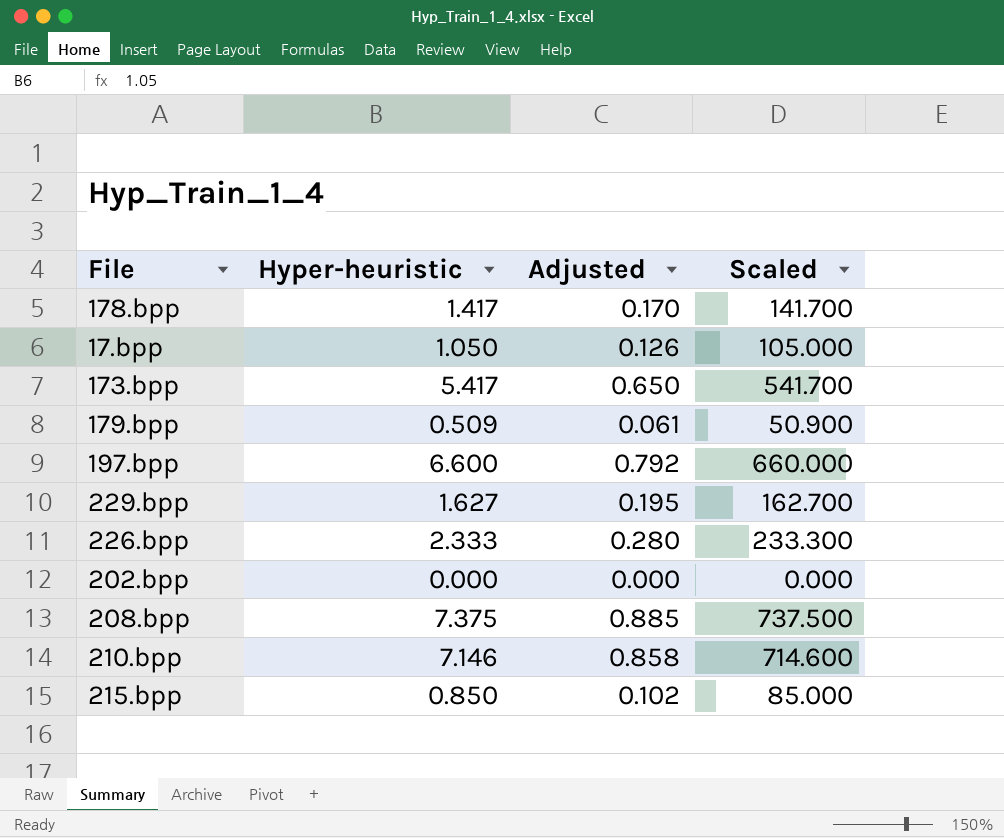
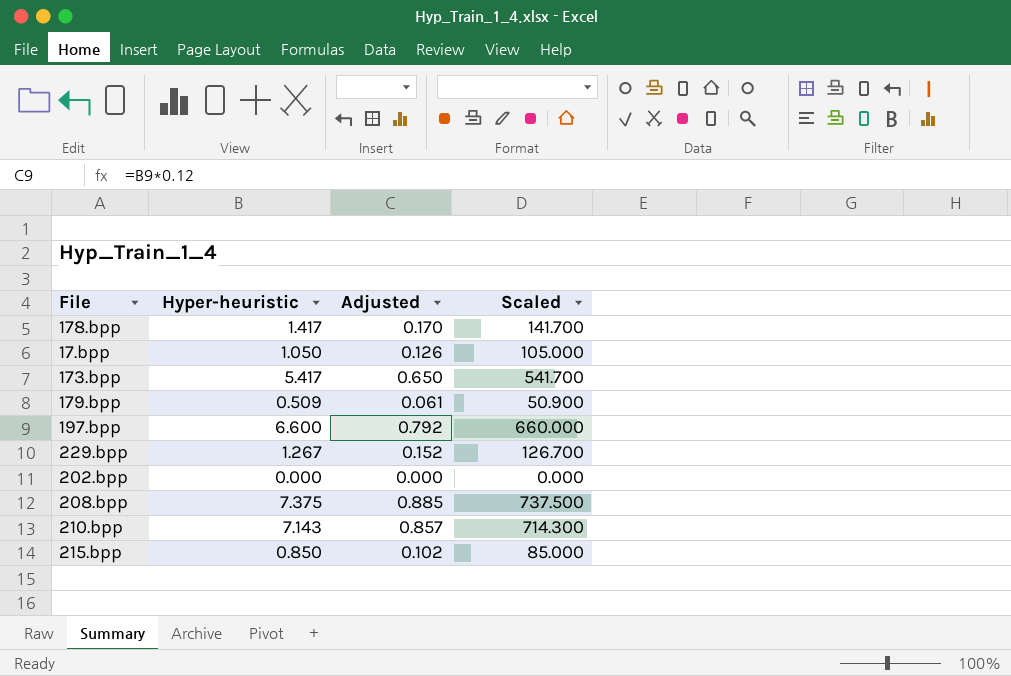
row 226.bpp: 2.333 | 0.280 | 233.300 -> none
229.bpp | Hyper-heuristic: 1.627 -> 1.267
229.bpp | Adjusted: 0.195 -> 0.152
229.bpp | Scaled: 162.700 -> 126.700
210.bpp | Hyper-heuristic: 7.146 -> 7.143
210.bpp | Adjusted: 0.858 -> 0.857
210.bpp | Scaled: 714.600 -> 714.300

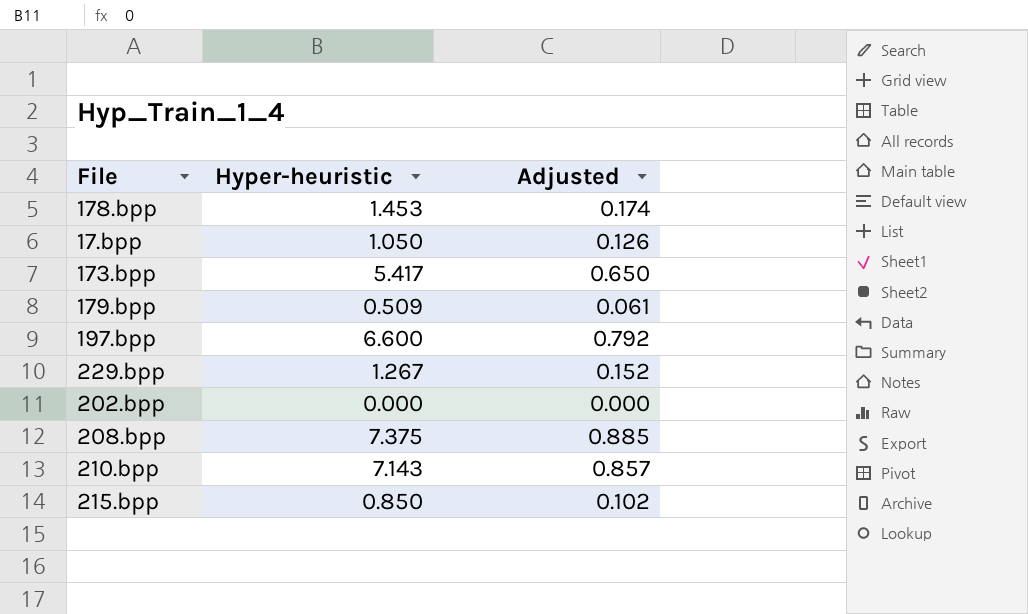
column Scaled | formula: [Hyper-heuristic] * 100 -> none
178.bpp | Hyper-heuristic: 1.417 -> 1.453
178.bpp | Adjusted: 0.170 -> 0.174

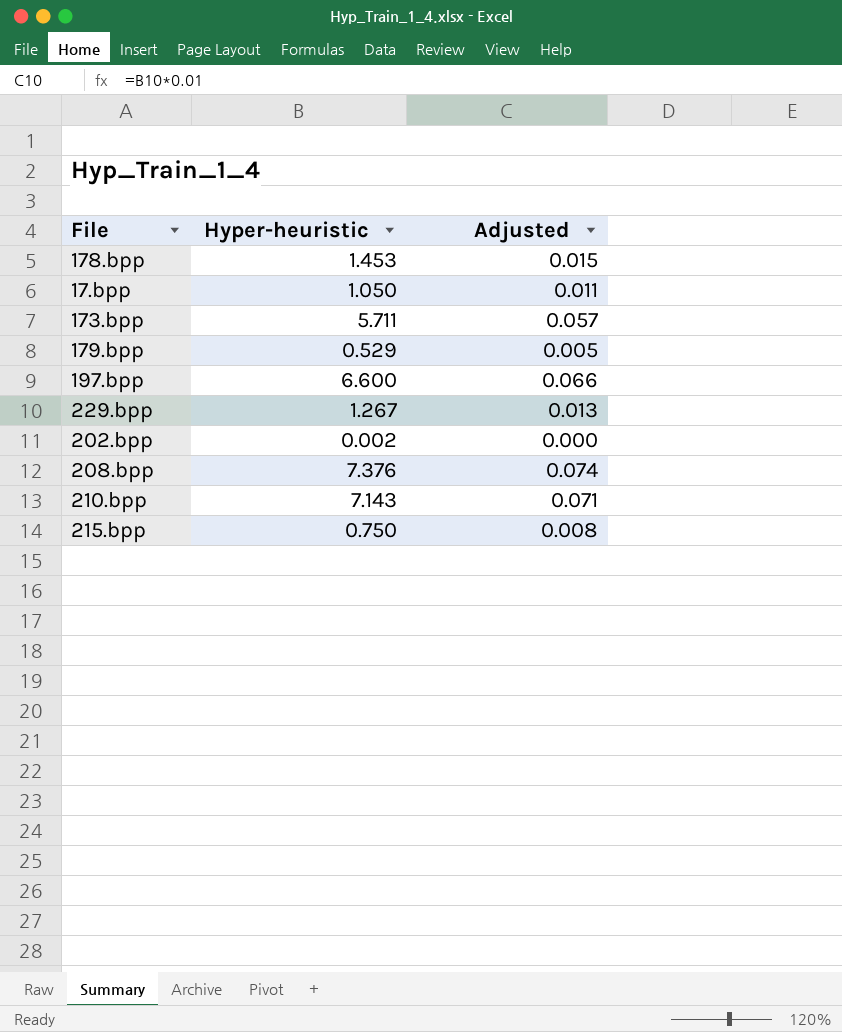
column Adjusted | formula: [Hyper-heuristic] * 0.12 -> [Hyper-heuristic] * 0.01
173.bpp | Hyper-heuristic: 5.417 -> 5.711
179.bpp | Hyper-heuristic: 0.509 -> 0.529
202.bpp | Hyper-heuristic: 0.000 -> 0.002
208.bpp | Hyper-heuristic: 7.375 -> 7.376
215.bpp | Hyper-heuristic: 0.850 -> 0.750

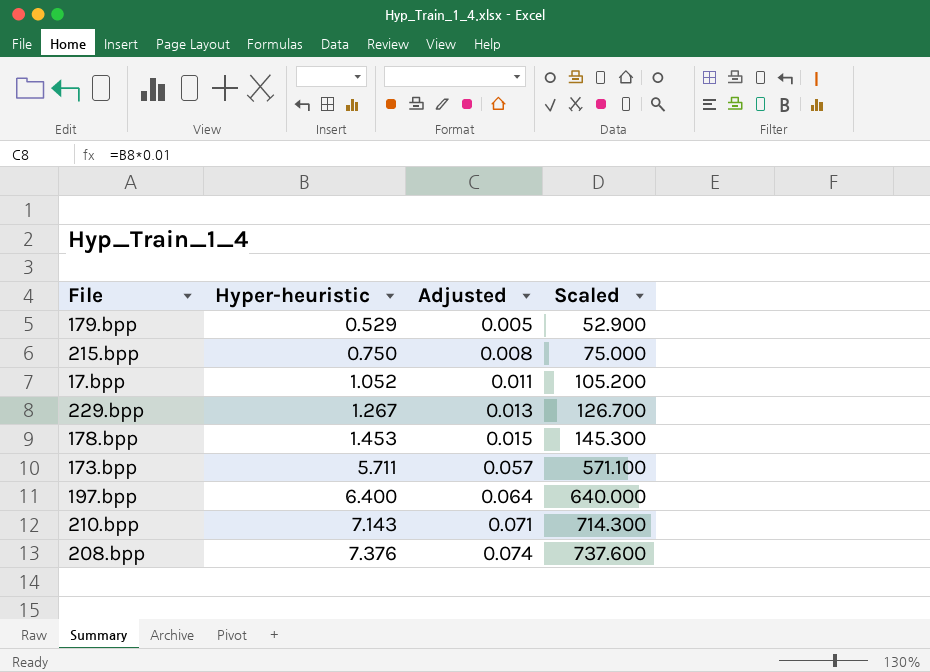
row order: none -> Hyper-heuristic ascending
column Scaled | formula: none -> [Hyper-heuristic] * 100
row 202.bpp: 0.002 | 0.000 -> none
17.bpp | Hyper-heuristic: 1.050 -> 1.052
197.bpp | Hyper-heuristic: 6.600 -> 6.400
197.bpp | Adjusted: 0.066 -> 0.064

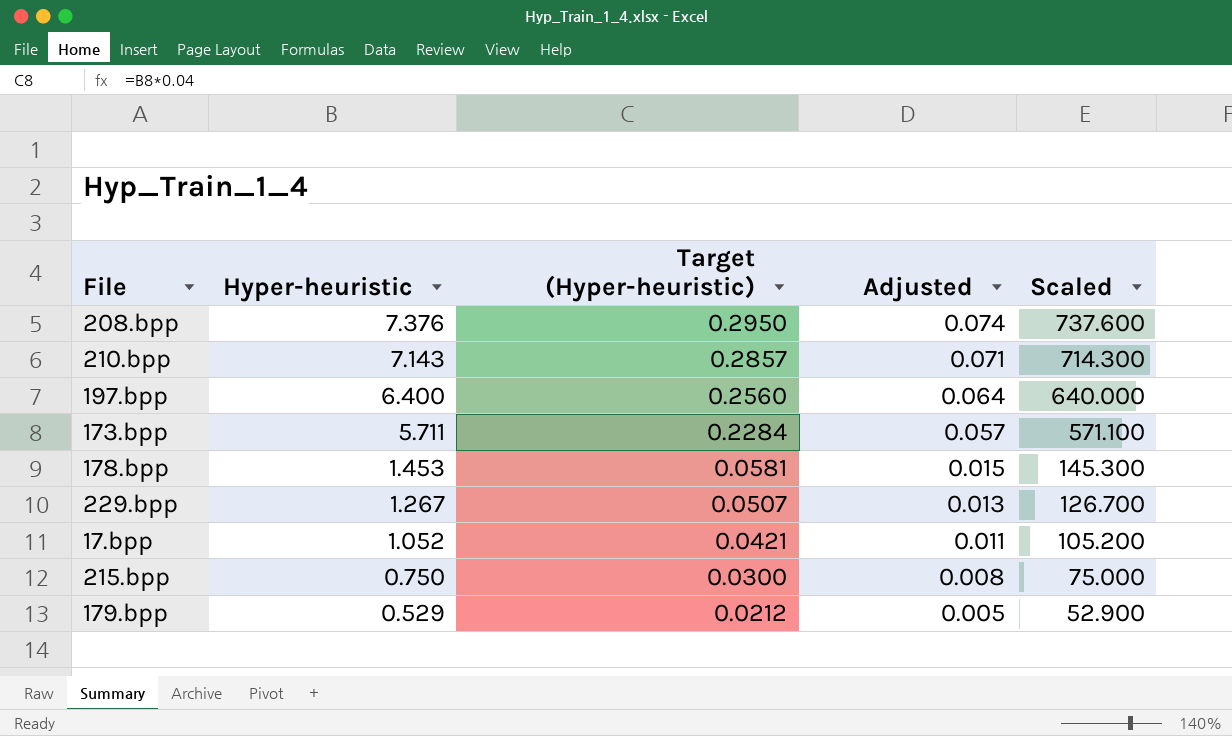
row order: Hyper-heuristic ascending -> Hyper-heuristic descending
column Target (Hyper-heuristic) | formula: none -> [Hyper-heuristic] * 0.04

